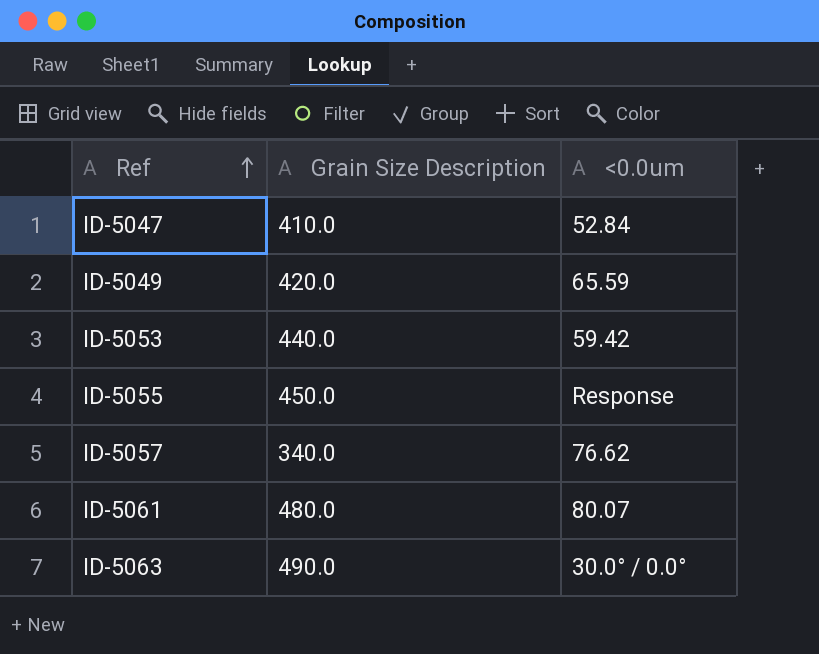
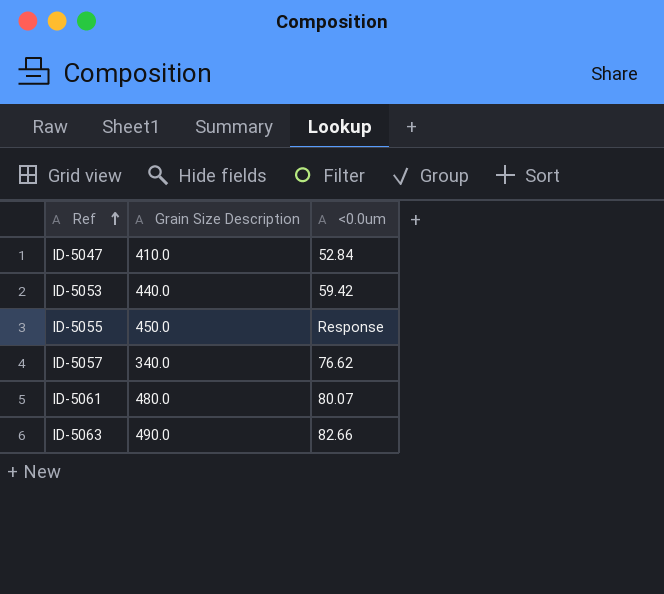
row ID-5049: 420.0 | 65.59 -> none
ID-5063 | <0.0um: 30.0° / 0.0° -> 82.66

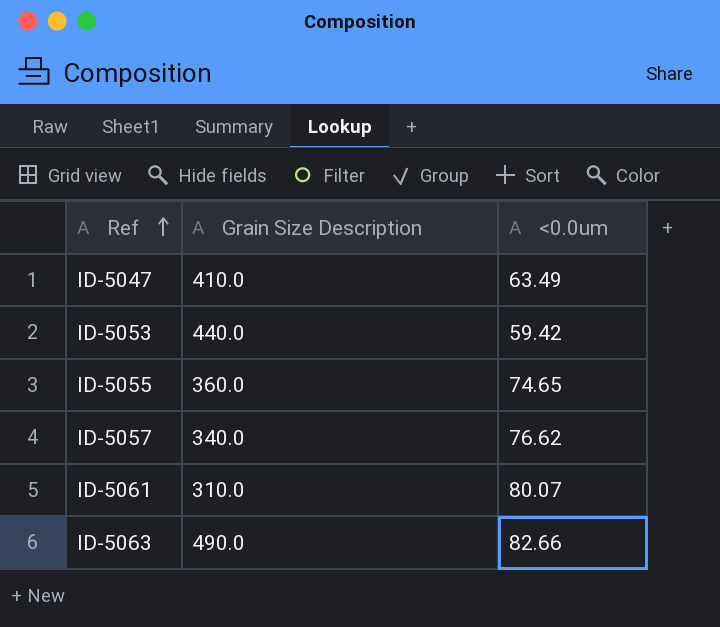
ID-5047 | <0.0um: 52.84 -> 63.49
ID-5055 | Grain Size Description: 450.0 -> 360.0
ID-5055 | <0.0um: Response -> 74.65
ID-5061 | Grain Size Description: 480.0 -> 310.0

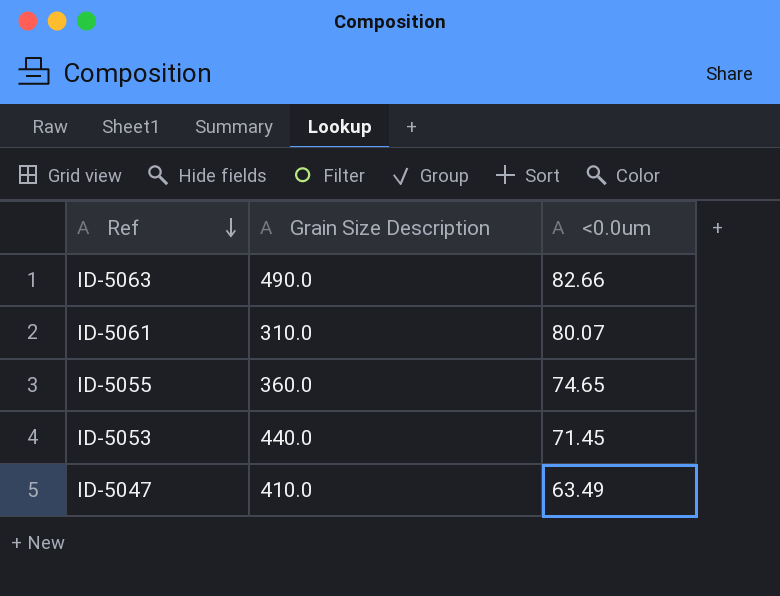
row order: Ref ascending -> Ref descending
row ID-5057: 340.0 | 76.62 -> none
ID-5053 | <0.0um: 59.42 -> 71.45

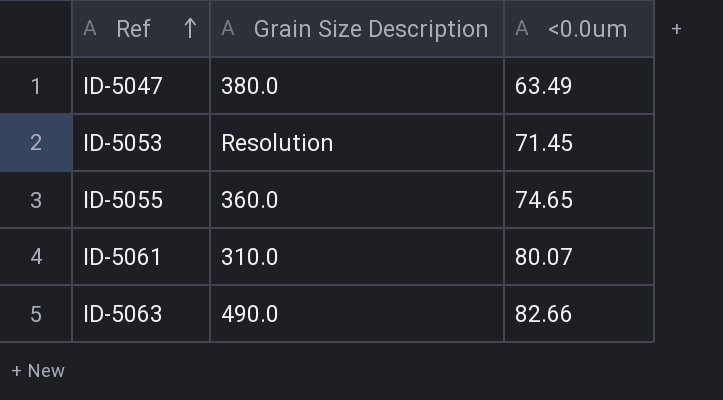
row order: Ref descending -> Ref ascending
ID-5047 | Grain Size Description: 410.0 -> 380.0
ID-5053 | Grain Size Description: 440.0 -> Resolution

